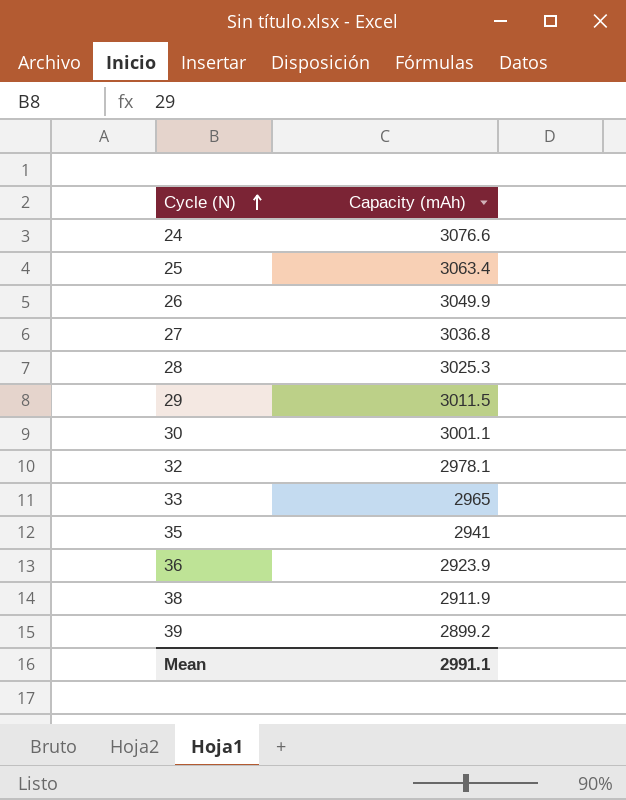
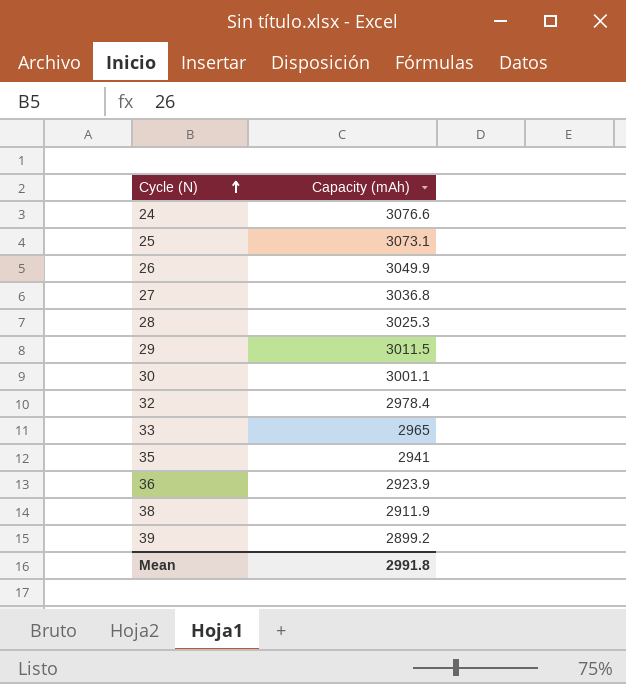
25 | Capacity (mAh): 3063.4 -> 3073.1
32 | Capacity (mAh): 2978.1 -> 2978.4
Mean | Capacity (mAh): 2991.1 -> 2991.8

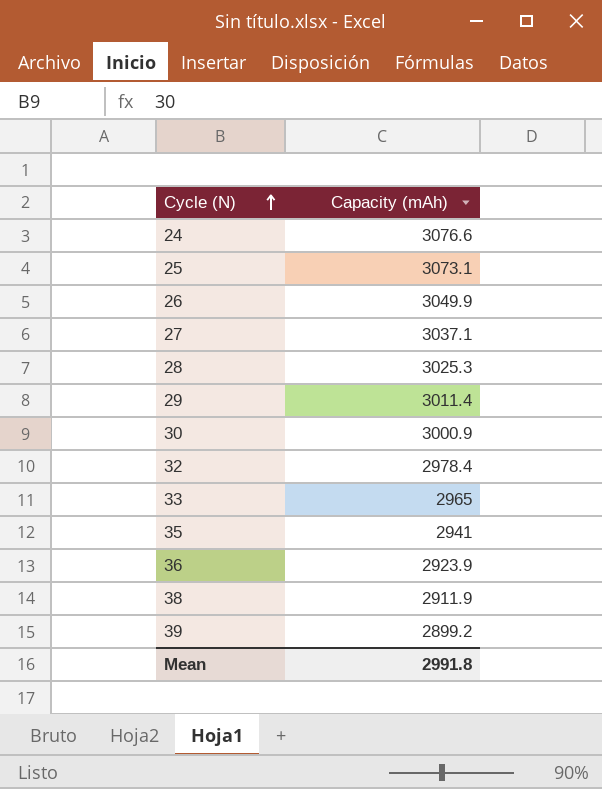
27 | Capacity (mAh): 3036.8 -> 3037.1
29 | Capacity (mAh): 3011.5 -> 3011.4
30 | Capacity (mAh): 3001.1 -> 3000.9

